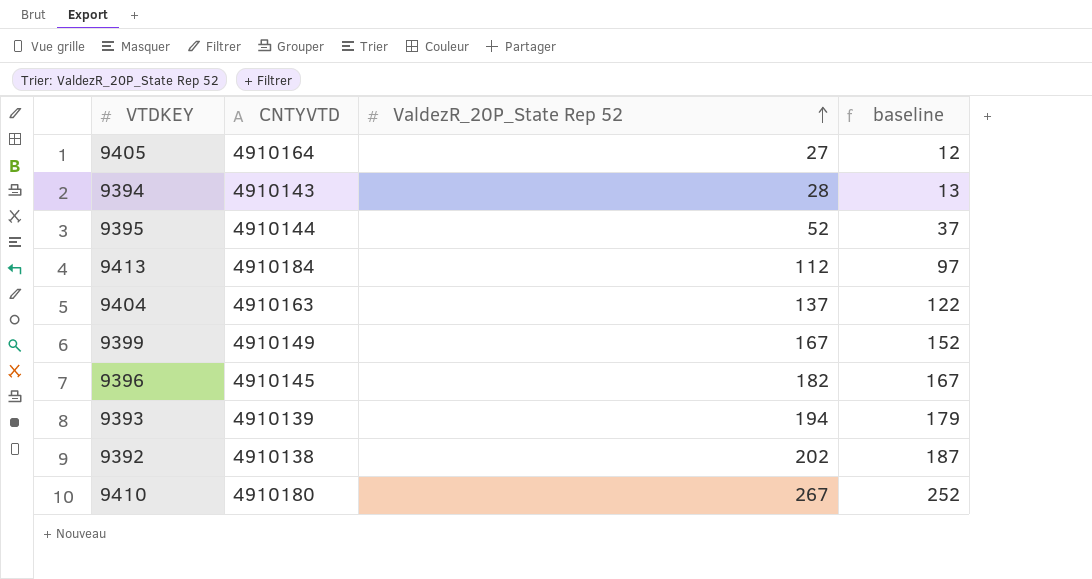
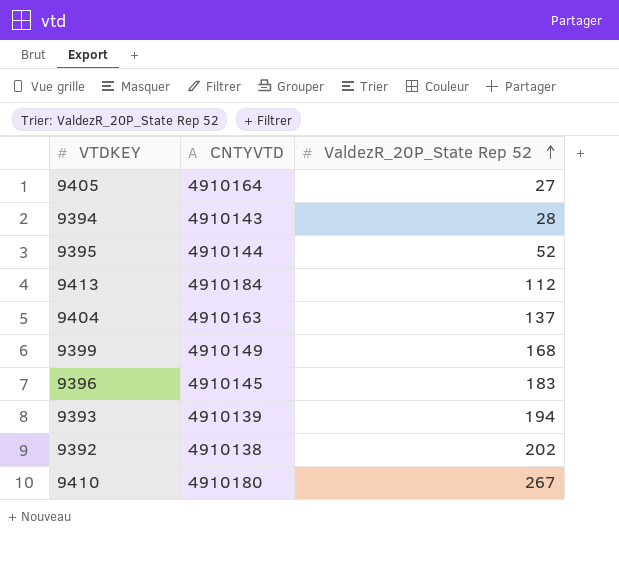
column baseline | formula: [ValdezR_20P_State Rep 52] - 15 -> none
9399 | ValdezR_20P_State Rep 52: 167 -> 168
9396 | ValdezR_20P_State Rep 52: 182 -> 183

